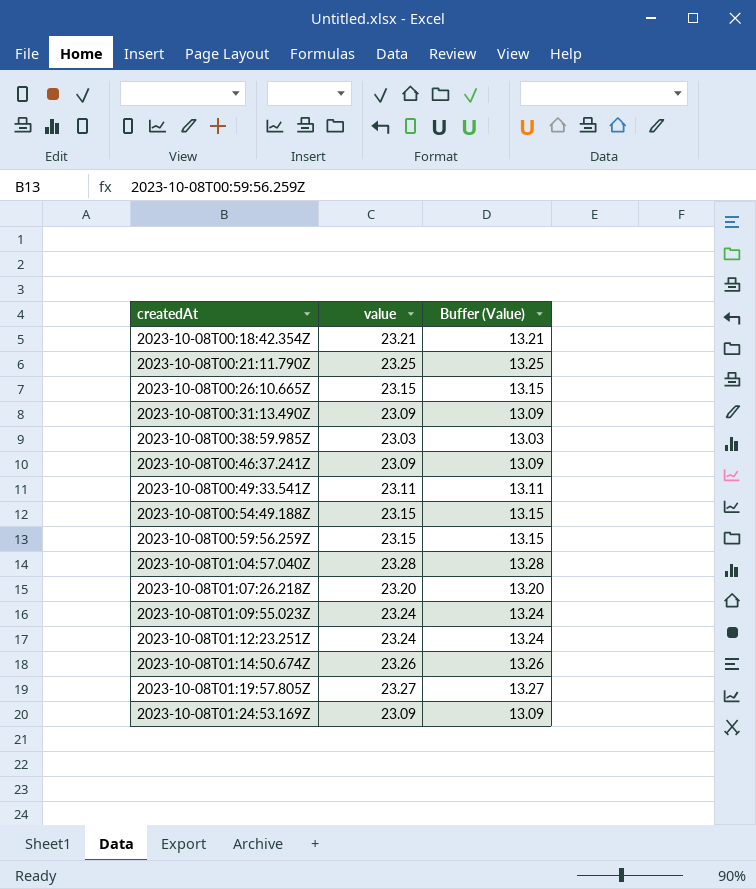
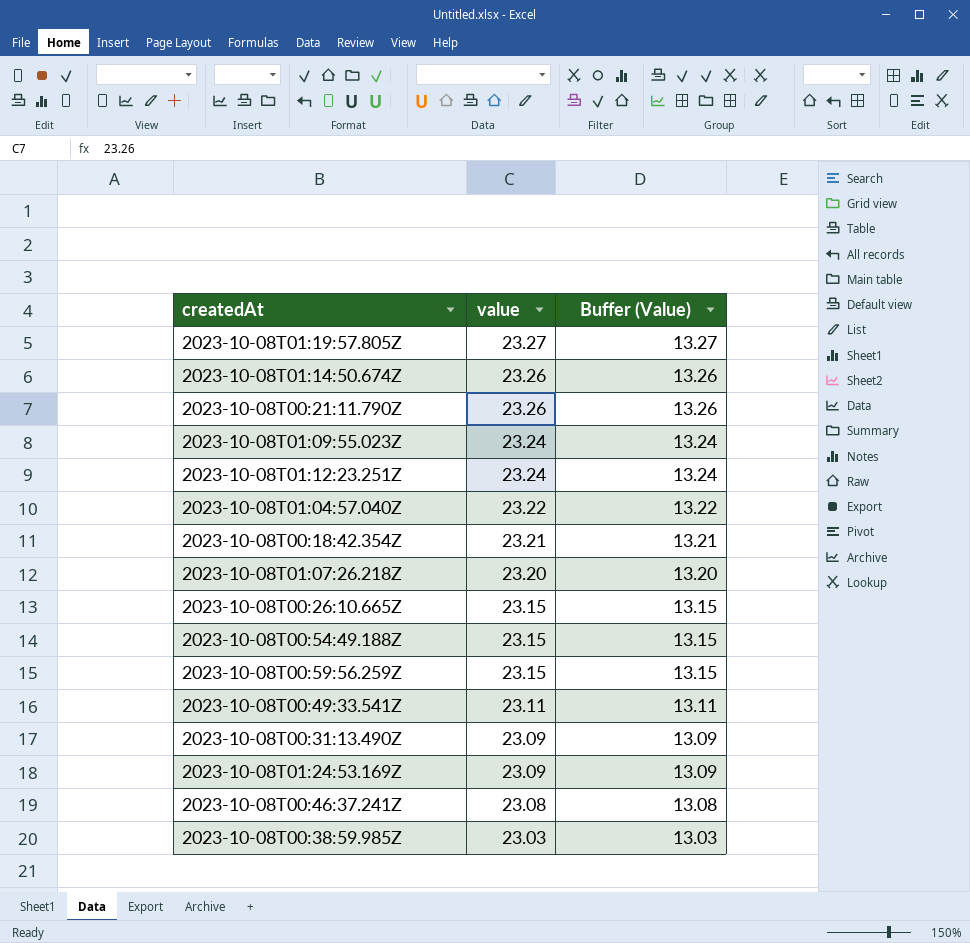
row order: createdAt ascending -> value descending
2023-10-08T00:21:11.790Z | value: 23.25 -> 23.26
2023-10-08T00:21:11.790Z | Buffer (Value): 13.25 -> 13.26
2023-10-08T01:04:57.040Z | value: 23.28 -> 23.22
2023-10-08T01:04:57.040Z | Buffer (Value): 13.28 -> 13.22
2023-10-08T00:46:37.241Z | value: 23.09 -> 23.08
2023-10-08T00:46:37.241Z | Buffer (Value): 13.09 -> 13.08

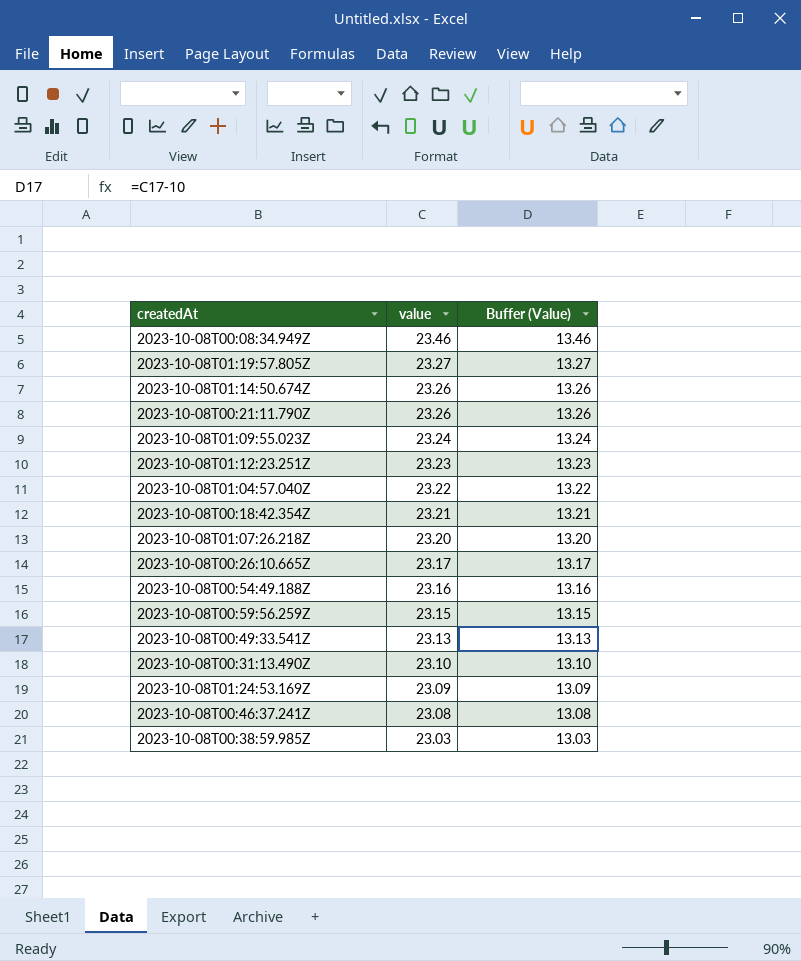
row 2023-10-08T00:08:34.949Z: none -> 23.46 | 13.46
2023-10-08T01:12:23.251Z | value: 23.24 -> 23.23
2023-10-08T01:12:23.251Z | Buffer (Value): 13.24 -> 13.23
2023-10-08T00:26:10.665Z | value: 23.15 -> 23.17
2023-10-08T00:26:10.665Z | Buffer (Value): 13.15 -> 13.17
2023-10-08T00:54:49.188Z | value: 23.15 -> 23.16
2023-10-08T00:54:49.188Z | Buffer (Value): 13.15 -> 13.16
2023-10-08T00:49:33.541Z | value: 23.11 -> 23.13
2023-10-08T00:49:33.541Z | Buffer (Value): 13.11 -> 13.13
2023-10-08T00:31:13.490Z | value: 23.09 -> 23.10
2023-10-08T00:31:13.490Z | Buffer (Value): 13.09 -> 13.10

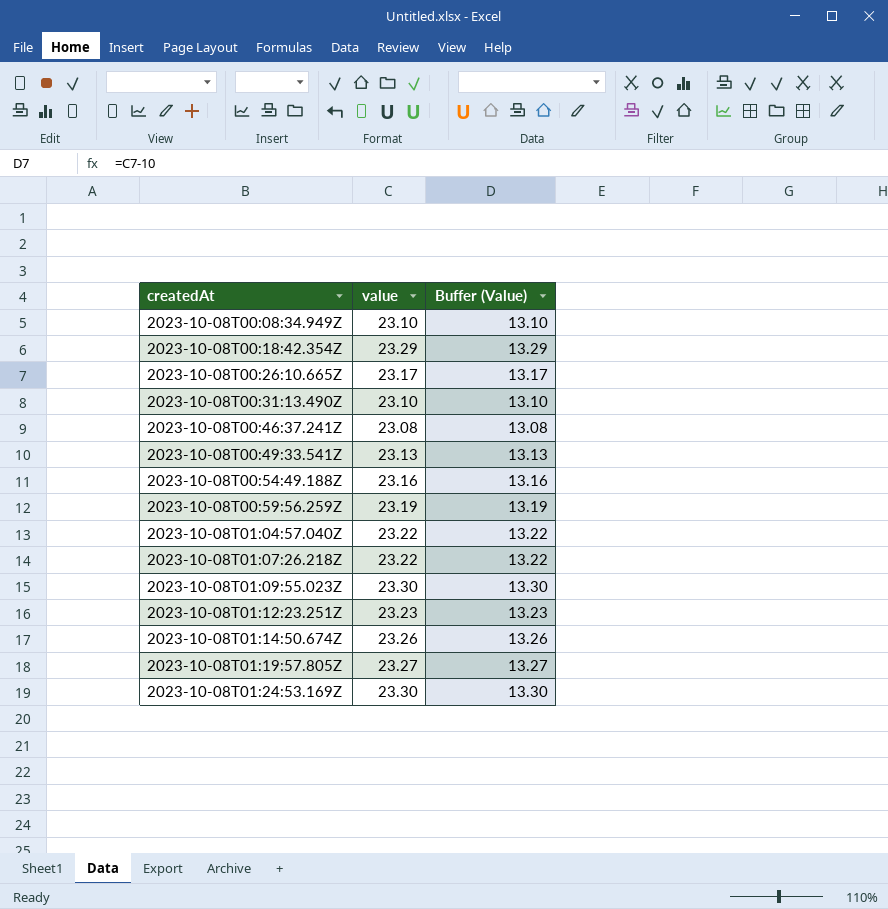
row order: value descending -> createdAt ascending
row 2023-10-08T00:21:11.790Z: 23.26 | 13.26 -> none
row 2023-10-08T00:38:59.985Z: 23.03 | 13.03 -> none
2023-10-08T00:08:34.949Z | value: 23.46 -> 23.10
2023-10-08T00:08:34.949Z | Buffer (Value): 13.46 -> 13.10
2023-10-08T00:18:42.354Z | value: 23.21 -> 23.29
2023-10-08T00:18:42.354Z | Buffer (Value): 13.21 -> 13.29
2023-10-08T00:59:56.259Z | value: 23.15 -> 23.19
2023-10-08T00:59:56.259Z | Buffer (Value): 13.15 -> 13.19
2023-10-08T01:07:26.218Z | value: 23.20 -> 23.22
2023-10-08T01:07:26.218Z | Buffer (Value): 13.20 -> 13.22
2023-10-08T01:09:55.023Z | value: 23.24 -> 23.30
2023-10-08T01:09:55.023Z | Buffer (Value): 13.24 -> 13.30
2023-10-08T01:24:53.169Z | value: 23.09 -> 23.30
2023-10-08T01:24:53.169Z | Buffer (Value): 13.09 -> 13.30

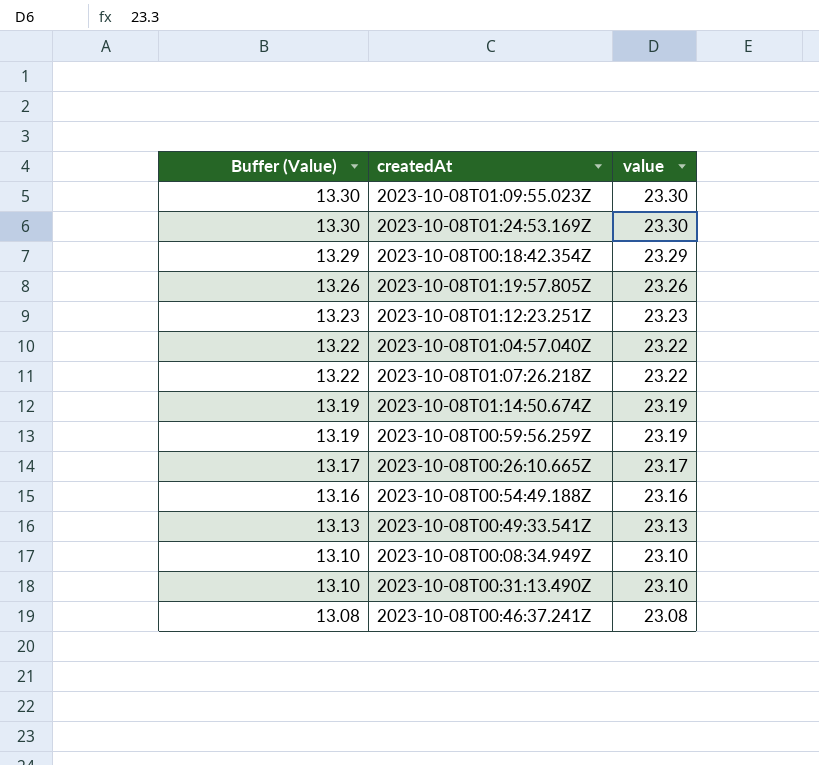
row order: createdAt ascending -> Buffer (Value) descending
column Buffer (Value) | position: 3 -> 1
2023-10-08T01:19:57.805Z | Buffer (Value): 13.27 -> 13.26
2023-10-08T01:19:57.805Z | value: 23.27 -> 23.26
2023-10-08T01:14:50.674Z | Buffer (Value): 13.26 -> 13.19
2023-10-08T01:14:50.674Z | value: 23.26 -> 23.19

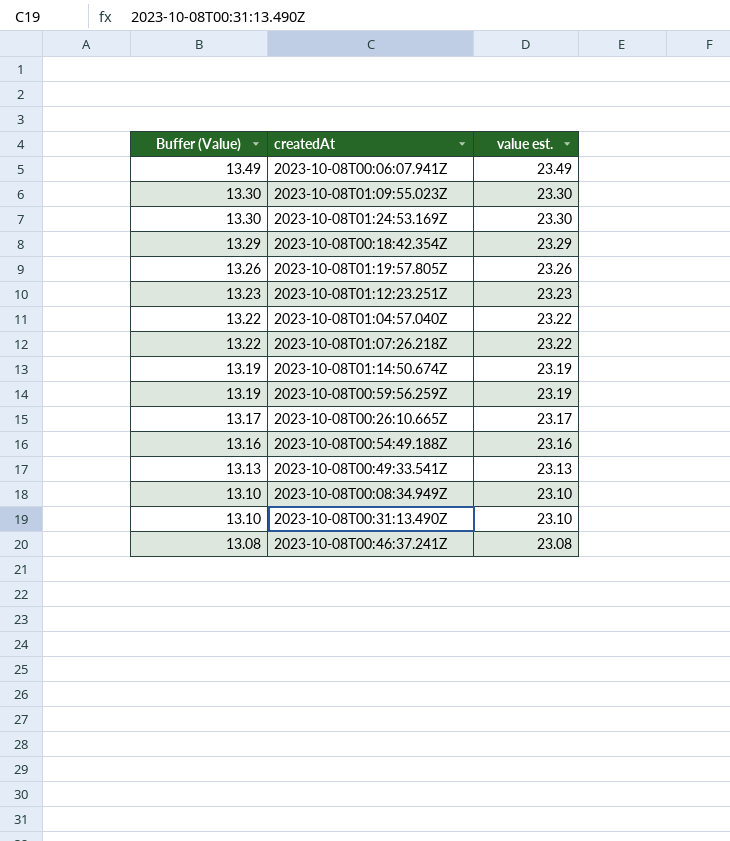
column name: value -> value est.
row 2023-10-08T00:06:07.941Z: none -> 13.49 | 23.49

